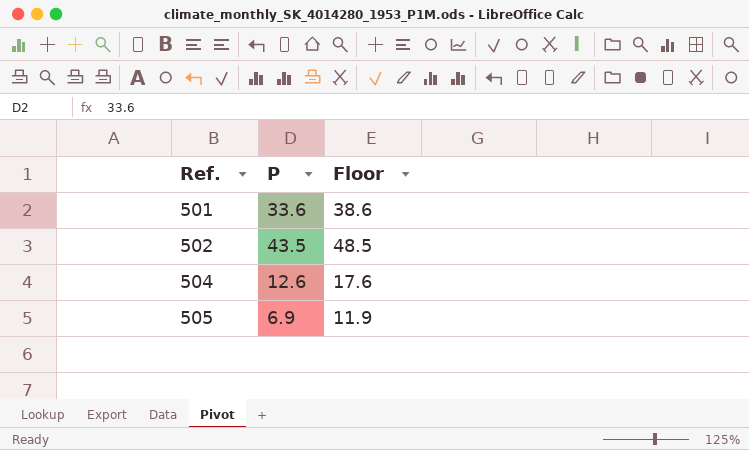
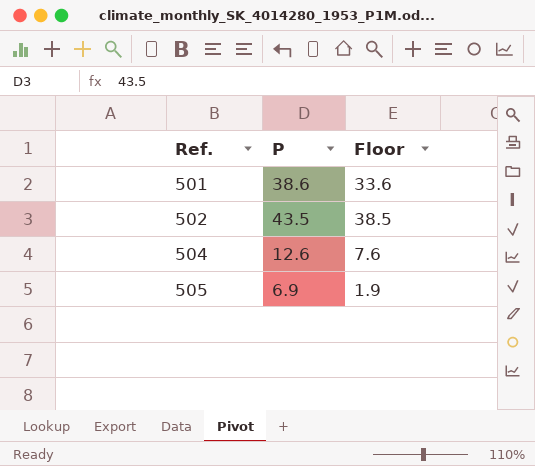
column Floor | formula: [P] + 5 -> [P] - 5
501 | P: 33.6 -> 38.6

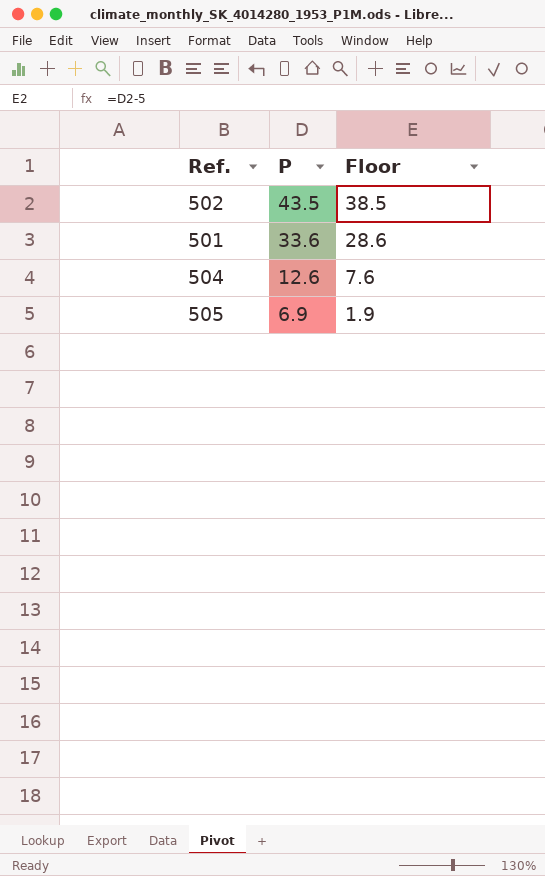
row order: Ref. ascending -> P descending
501 | P: 38.6 -> 33.6
501 | Floor: 33.6 -> 28.6

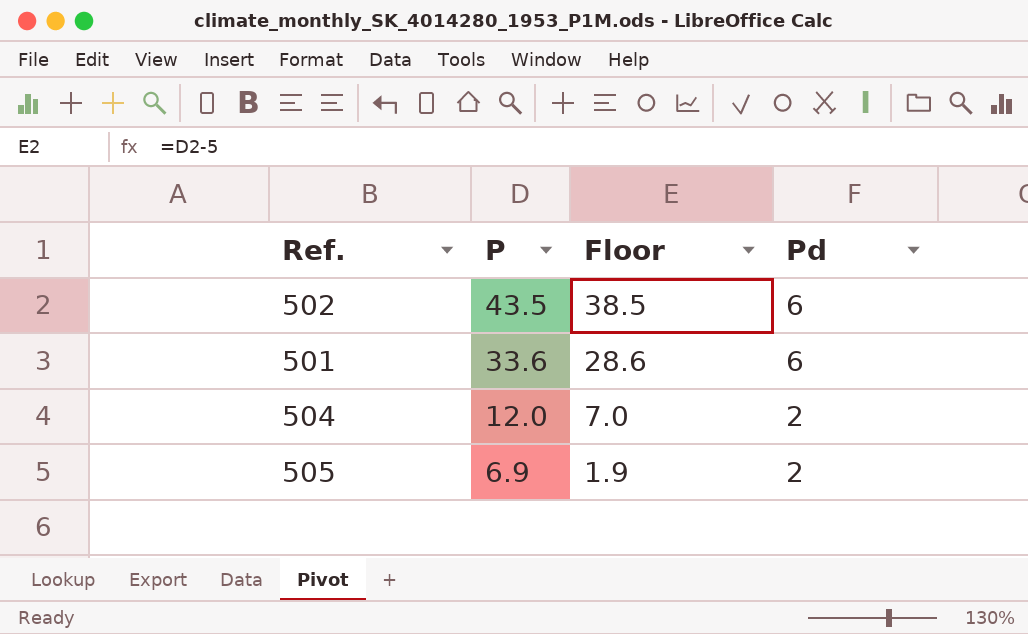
column Pd | position: none -> 4
504 | P: 12.6 -> 12.0
504 | Floor: 7.6 -> 7.0

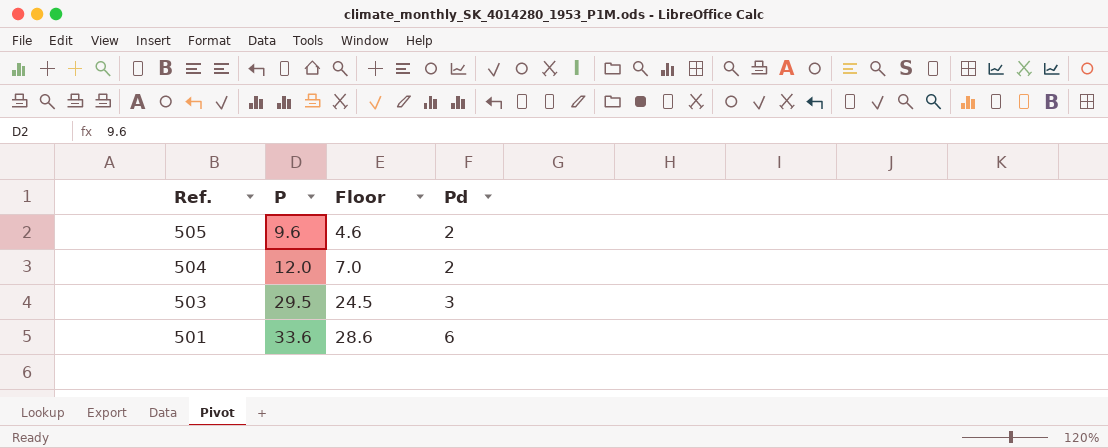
row order: P descending -> Ref. descending
row 502: 43.5 | 38.5 | 6 -> none
505 | P: 6.9 -> 9.6
505 | Floor: 1.9 -> 4.6
row 503: none -> 29.5 | 24.5 | 3

